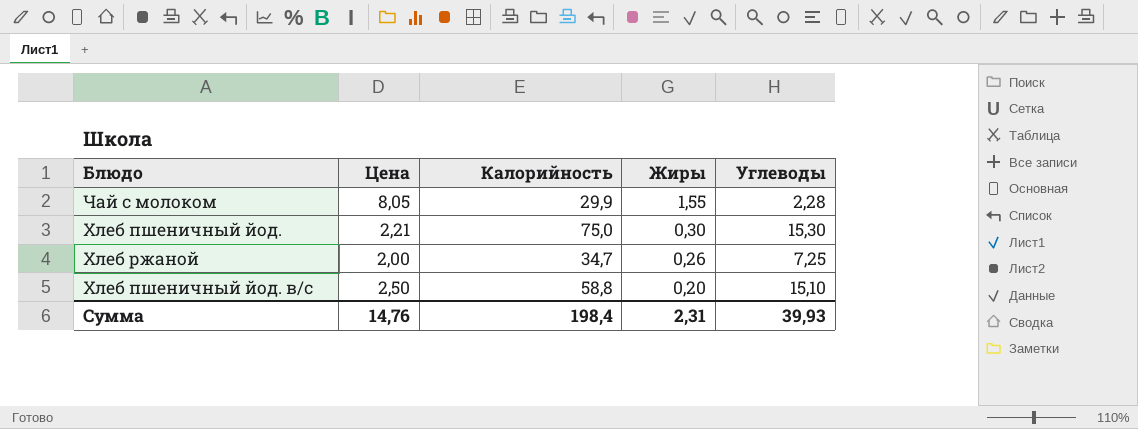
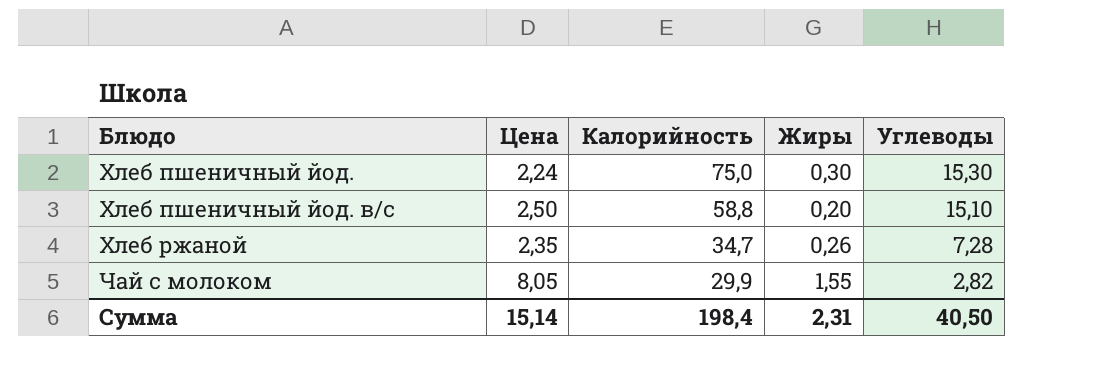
row order: Жиры descending -> Блюдо ascending
Хлеб пшеничный йод. | Цена: 2,21 -> 2,24
Хлеб ржаной | Цена: 2,00 -> 2,35
Хлеб ржаной | Углеводы: 7,25 -> 7,28
Чай с молоком | Углеводы: 2,28 -> 2,82
Сумма | Цена: 14,76 -> 15,14
Сумма | Углеводы: 39,93 -> 40,50

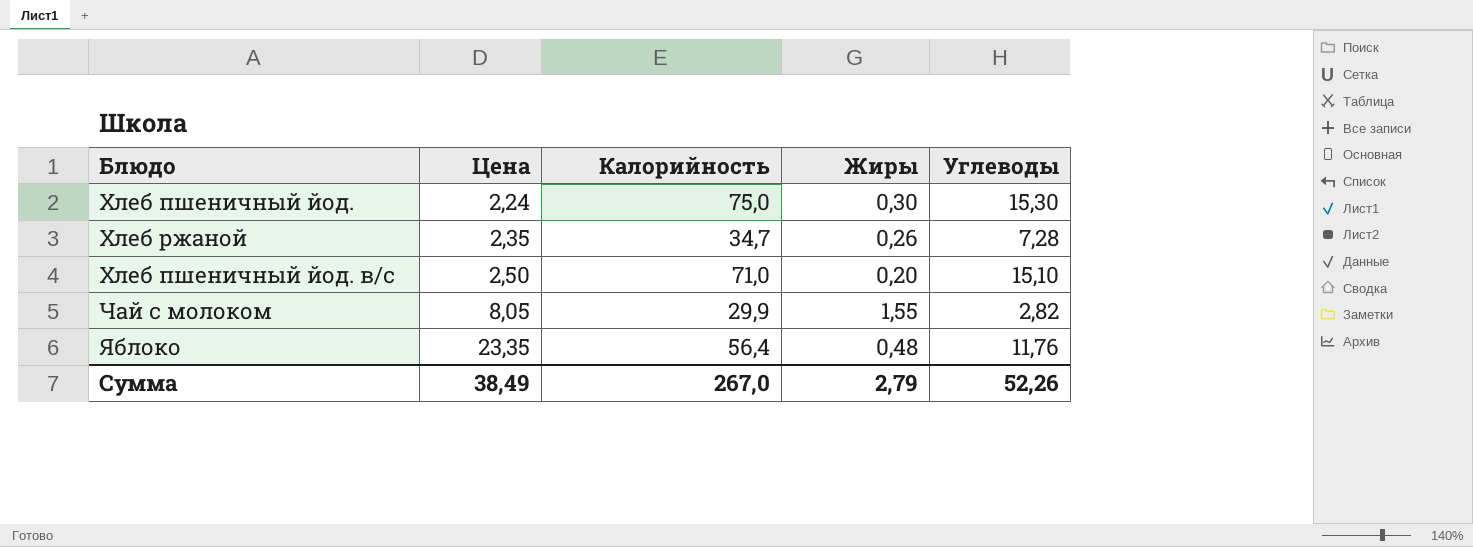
row order: Блюдо ascending -> Цена ascending
Хлеб пшеничный йод. в/с | Калорийность: 58,8 -> 71,0
row Яблоко: none -> 23,35 | 56,4 | 0,48 | 11,76
Сумма | Цена: 15,14 -> 38,49
Сумма | Калорийность: 198,4 -> 267,0
Сумма | Жиры: 2,31 -> 2,79
Сумма | Углеводы: 40,50 -> 52,26

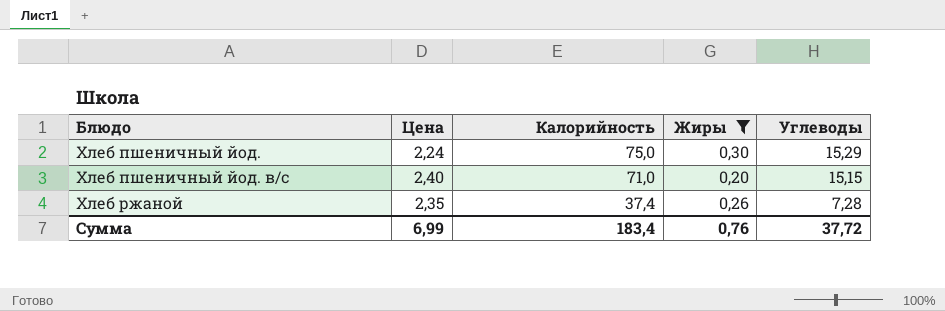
filter: none -> Жиры <= 0,30
row order: Цена ascending -> Блюдо ascending
Хлеб пшеничный йод. | Углеводы: 15,30 -> 15,29
Хлеб пшеничный йод. в/с | Цена: 2,50 -> 2,40
Хлеб пшеничный йод. в/с | Углеводы: 15,10 -> 15,15
Хлеб ржаной | Калорийность: 34,7 -> 37,4
Сумма | Цена: 38,49 -> 6,99
Сумма | Калорийность: 267,0 -> 183,4
Сумма | Жиры: 2,79 -> 0,76
Сумма | Углеводы: 52,26 -> 37,72

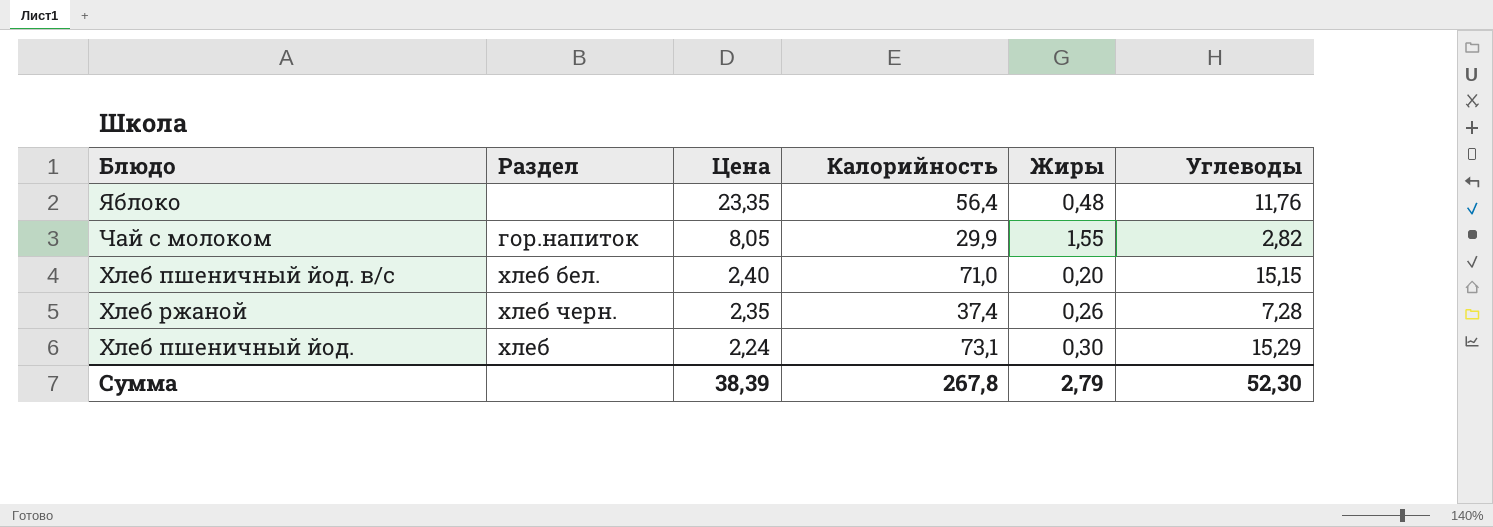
filter: Жиры <= 0,30 -> none
row order: Блюдо ascending -> Цена descending
column Раздел | position: none -> 2
Хлеб пшеничный йод. | Калорийность: 75,0 -> 73,1
Сумма | Цена: 6,99 -> 38,39
Сумма | Калорийность: 183,4 -> 267,8
Сумма | Жиры: 0,76 -> 2,79
Сумма | Углеводы: 37,72 -> 52,30

